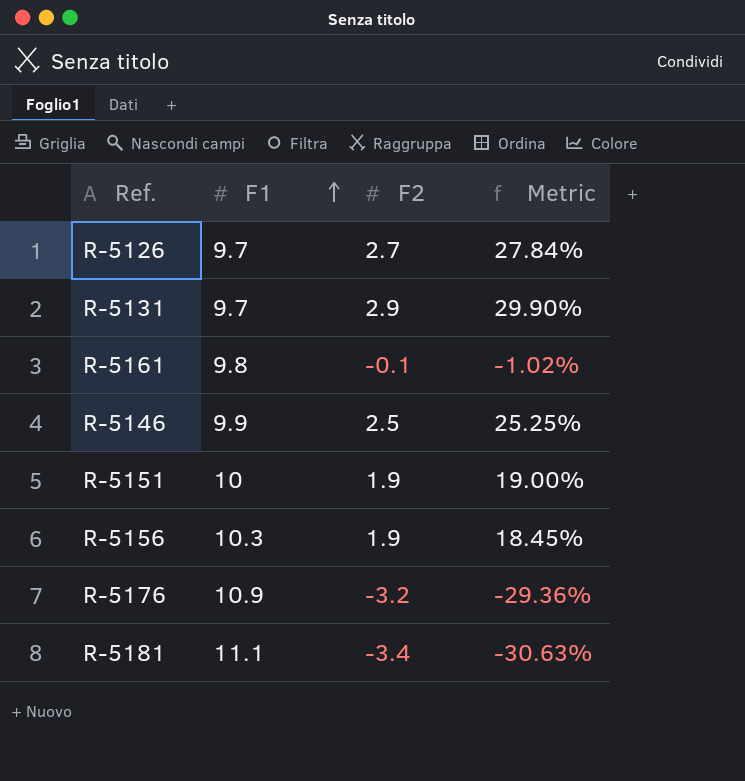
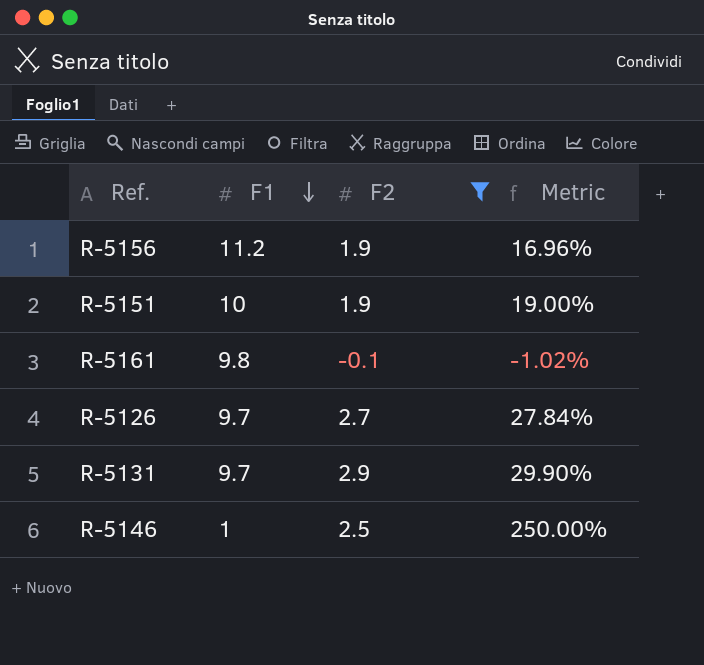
filter: none -> F2 >= -0.1
row order: F1 ascending -> F1 descending
R-5156 | F1: 10.3 -> 11.2
R-5156 | Metric: 18.45% -> 16.96%
R-5146 | F1: 9.9 -> 1
R-5146 | Metric: 25.25% -> 250.00%

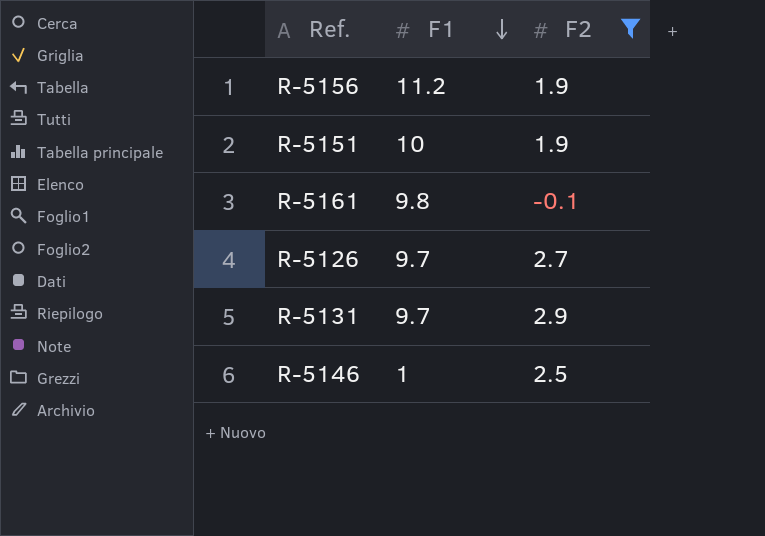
column Metric | formula: [F2] / [F1] -> none

